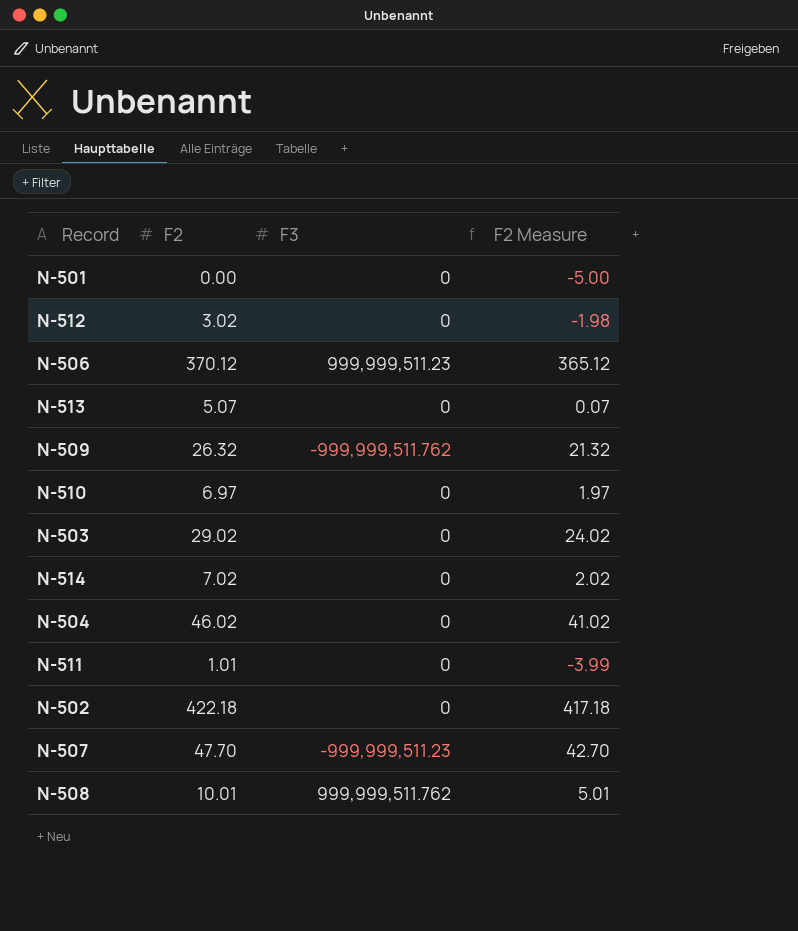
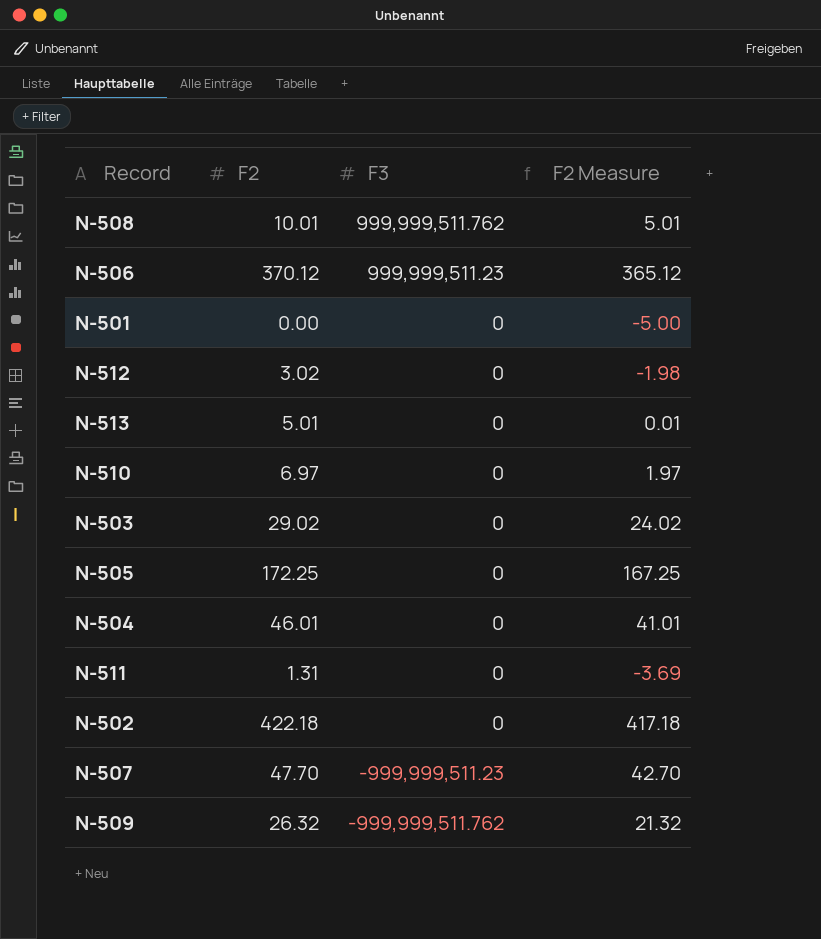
row order: none -> F3 descending
row N-514: 7.02 | 0 | 2.02 -> none
N-513 | F2: 5.07 -> 5.01
N-513 | F2 Measure: 0.07 -> 0.01
row N-505: none -> 172.25 | 0 | 167.25
N-504 | F2: 46.02 -> 46.01
N-504 | F2 Measure: 41.02 -> 41.01
N-511 | F2: 1.01 -> 1.31
N-511 | F2 Measure: -3.99 -> -3.69

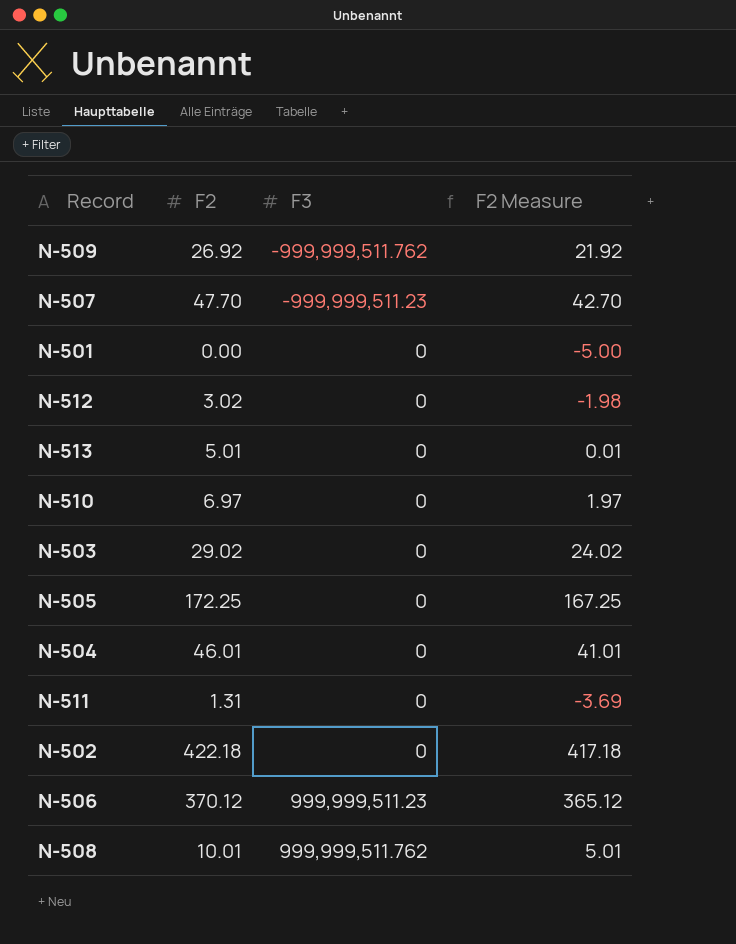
row order: F3 descending -> F3 ascending
N-509 | F2: 26.32 -> 26.92
N-509 | F2 Measure: 21.32 -> 21.92

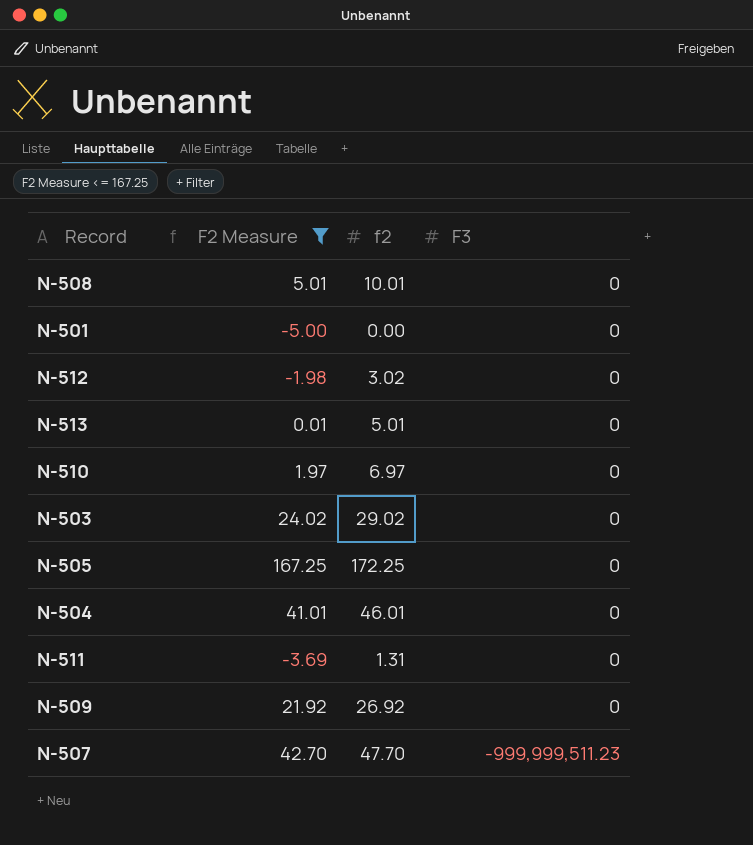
filter: none -> F2 Measure <= 167.25
row order: F3 ascending -> F3 descending
column F2 Measure | position: 4 -> 2
column name: F2 -> f2
N-508 | F3: 999,999,511.762 -> 0
N-509 | F3: -999,999,511.762 -> 0

